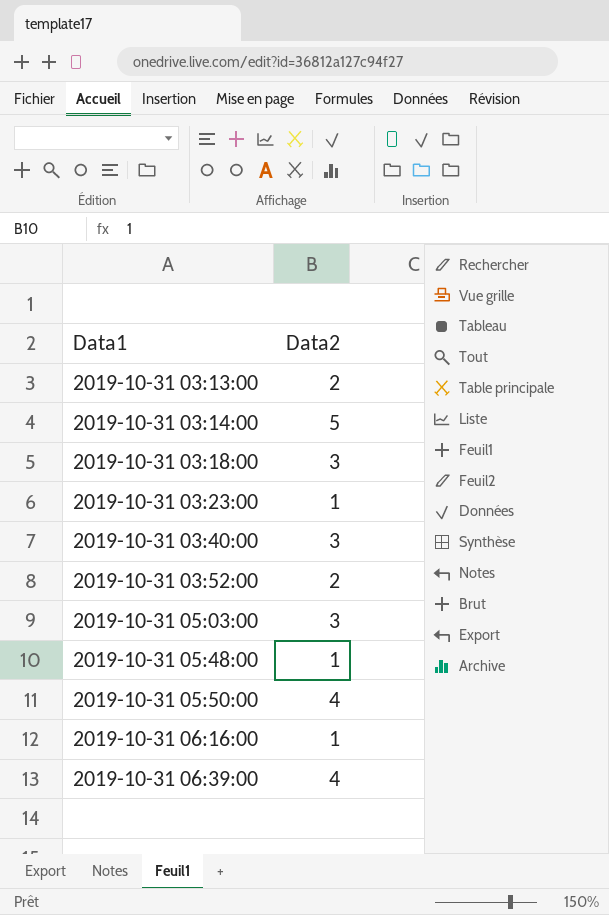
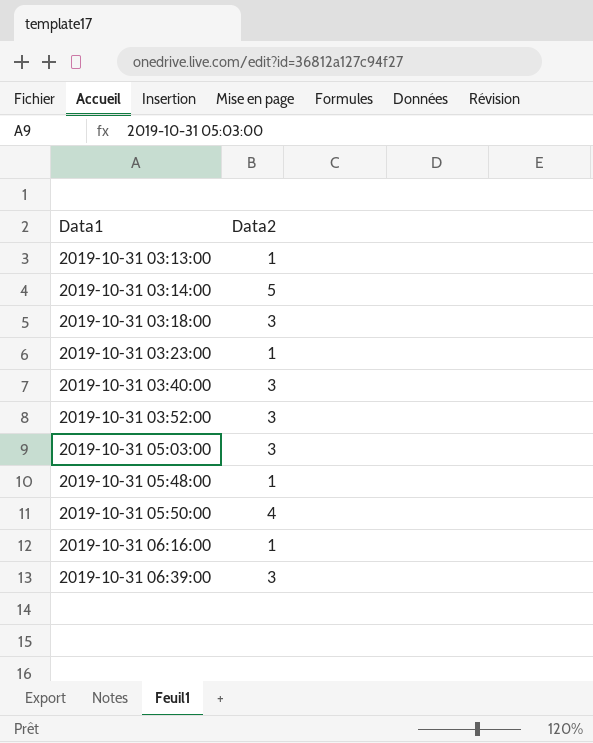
2019-10-31 03:13:00 | Data2: 2 -> 1
2019-10-31 03:52:00 | Data2: 2 -> 3
2019-10-31 06:39:00 | Data2: 4 -> 3

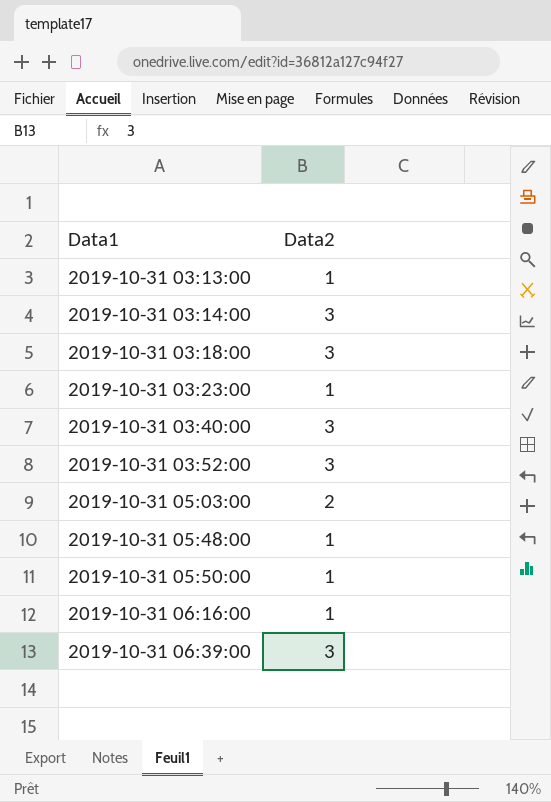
2019-10-31 03:14:00 | Data2: 5 -> 3
2019-10-31 05:03:00 | Data2: 3 -> 2
2019-10-31 05:50:00 | Data2: 4 -> 1

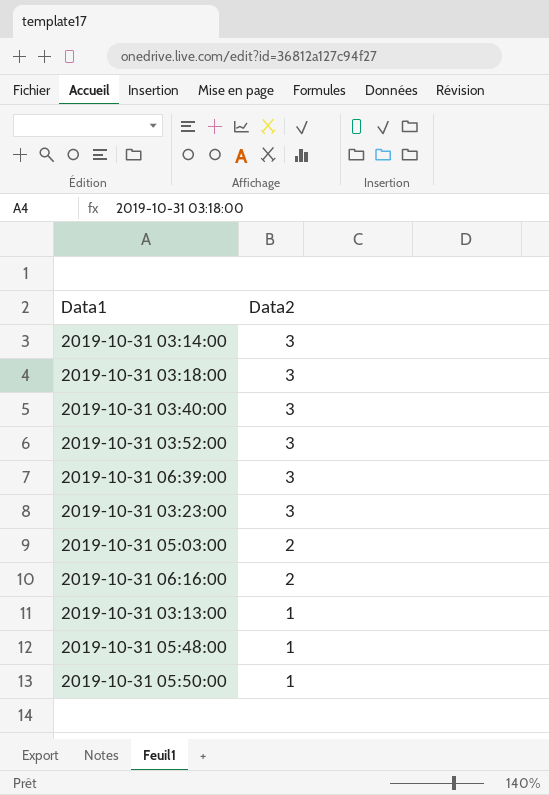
row order: Data1 ascending -> Data2 descending
2019-10-31 03:23:00 | Data2: 1 -> 3
2019-10-31 06:16:00 | Data2: 1 -> 2

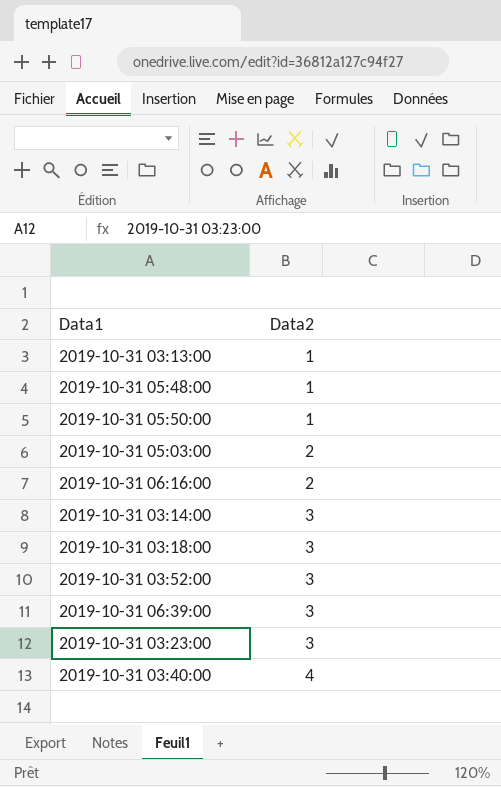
row order: Data2 descending -> Data2 ascending
2019-10-31 03:40:00 | Data2: 3 -> 4

